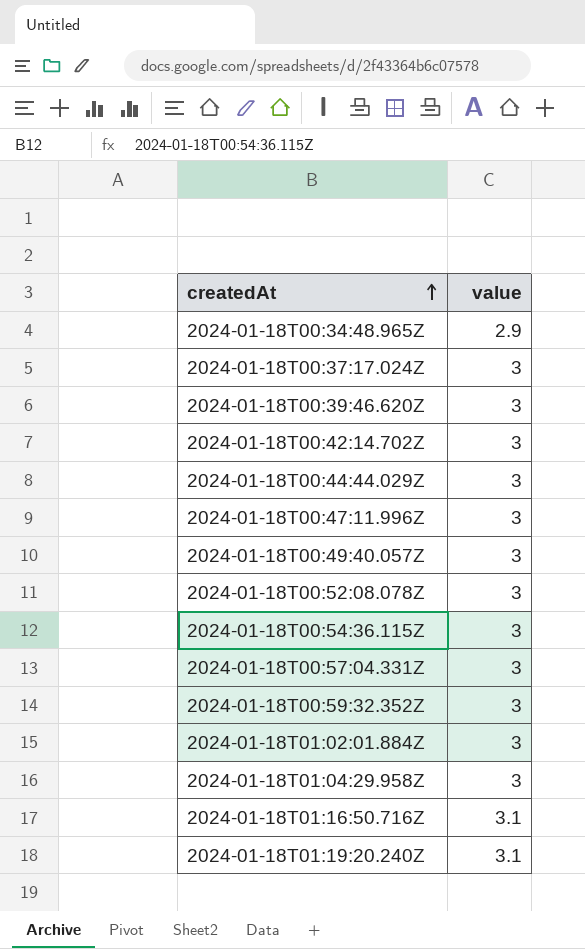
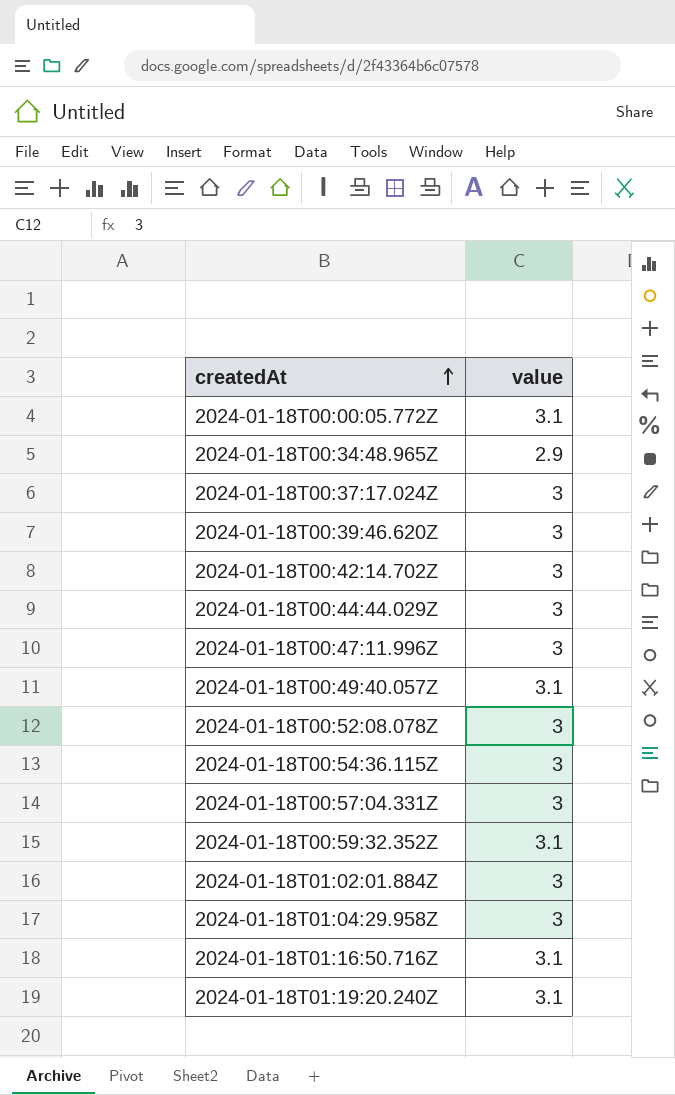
row 2024-01-18T00:00:05.772Z: none -> 3.1
2024-01-18T00:49:40.057Z | value: 3 -> 3.1
2024-01-18T00:59:32.352Z | value: 3 -> 3.1

